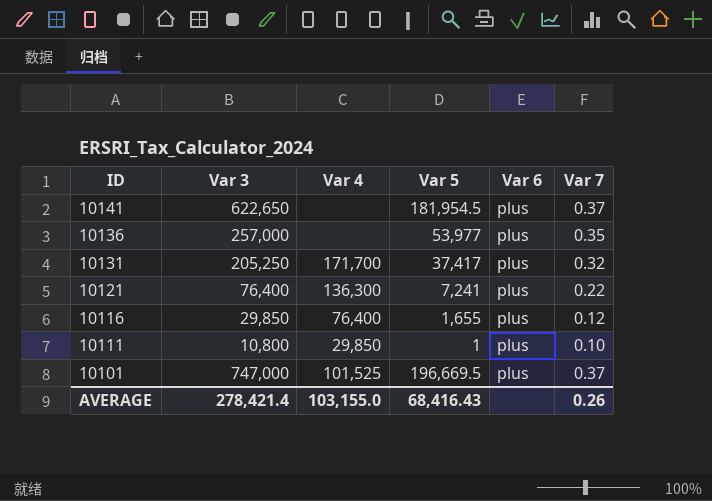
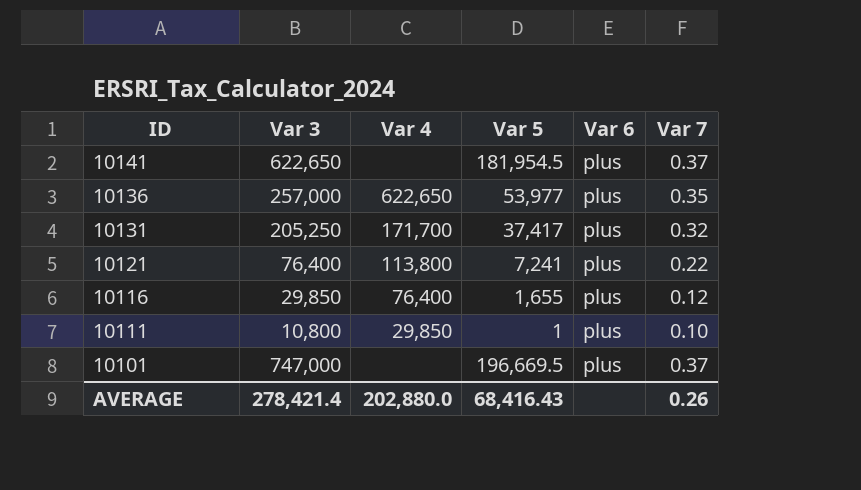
10136 | Var 4: none -> 622,650
10121 | Var 4: 136,300 -> 113,800
10101 | Var 4: 101,525 -> none
AVERAGE | Var 4: 103,155.0 -> 202,880.0

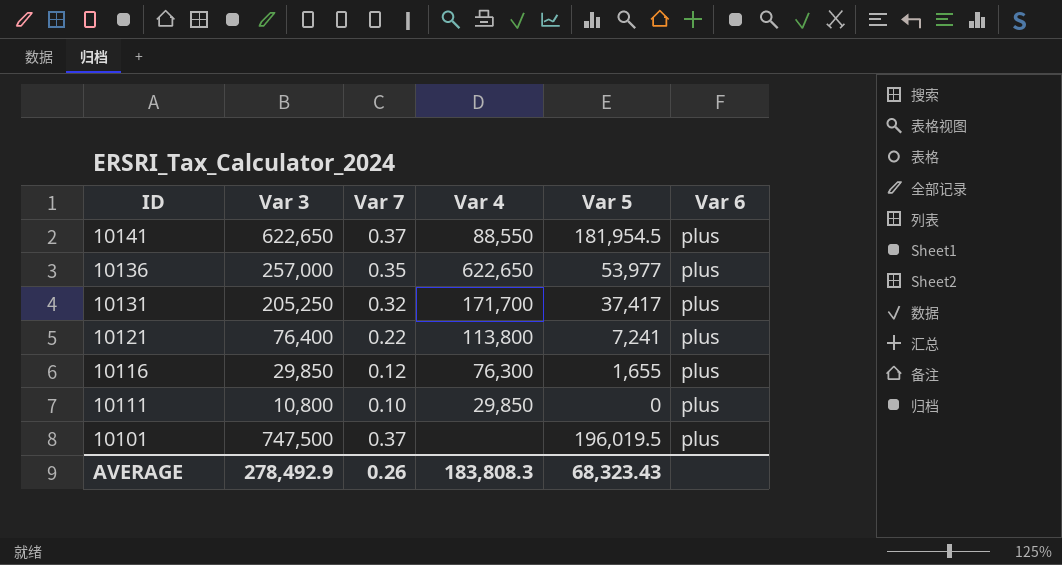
column Var 7 | position: 6 -> 3
10141 | Var 4: none -> 88,550
10116 | Var 4: 76,400 -> 76,300
10111 | Var 5: 1 -> 0
10101 | Var 3: 747,000 -> 747,500
10101 | Var 5: 196,669.5 -> 196,019.5
AVERAGE | Var 3: 278,421.4 -> 278,492.9
AVERAGE | Var 4: 202,880.0 -> 183,808.3
AVERAGE | Var 5: 68,416.43 -> 68,323.43

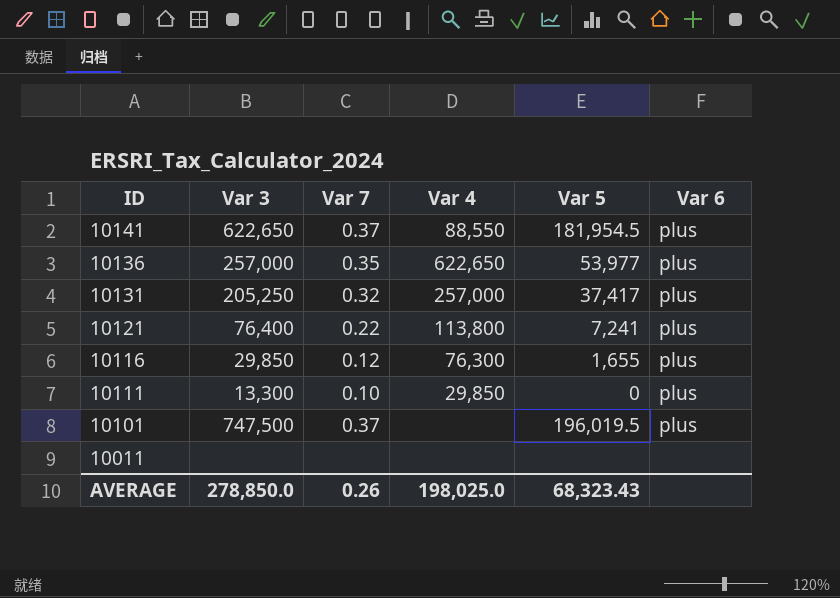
10131 | Var 4: 171,700 -> 257,000
10111 | Var 3: 10,800 -> 13,300
row 10011: none -> none | none | none | none | none
AVERAGE | Var 3: 278,492.9 -> 278,850.0
AVERAGE | Var 4: 183,808.3 -> 198,025.0

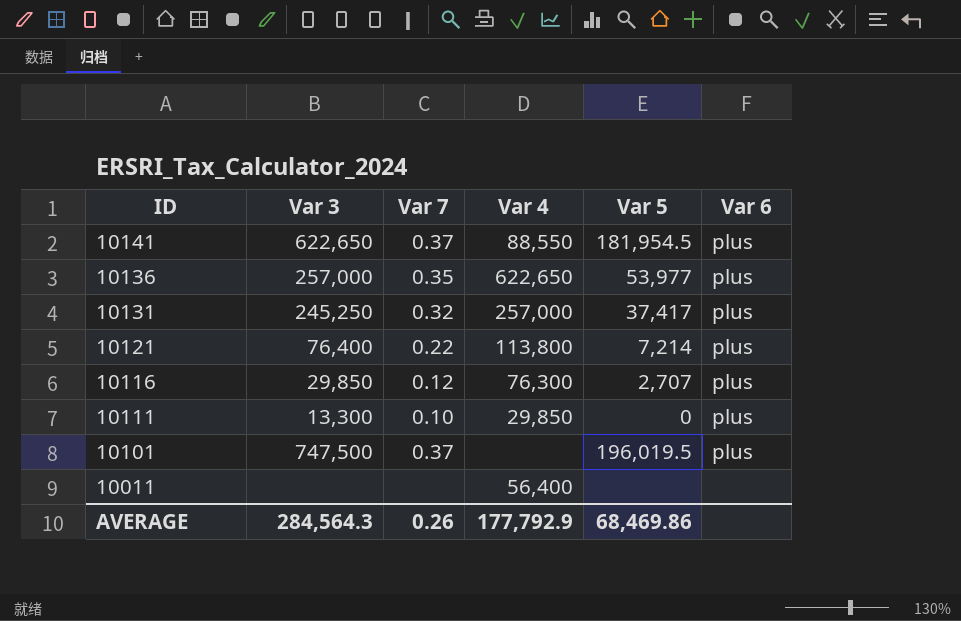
10131 | Var 3: 205,250 -> 245,250
10121 | Var 5: 7,241 -> 7,214
10116 | Var 5: 1,655 -> 2,707
10011 | Var 4: none -> 56,400
AVERAGE | Var 3: 278,850.0 -> 284,564.3
AVERAGE | Var 4: 198,025.0 -> 177,792.9
AVERAGE | Var 5: 68,323.43 -> 68,469.86

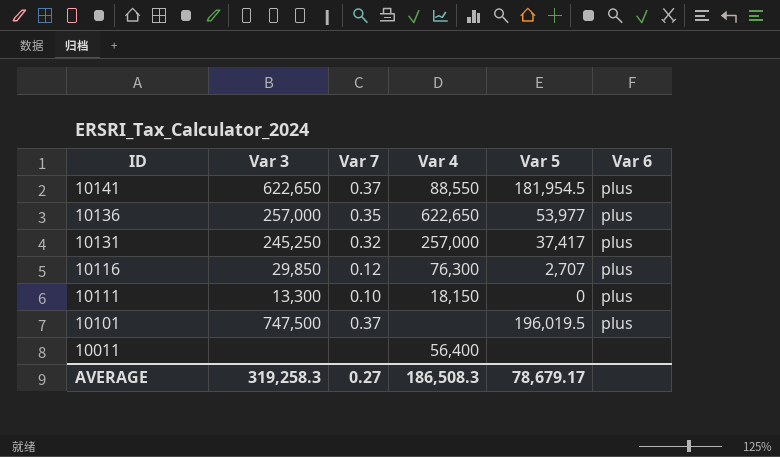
row 10121: 76,400 | 0.22 | 113,800 | 7,214 | plus -> none
10111 | Var 4: 29,850 -> 18,150
AVERAGE | Var 3: 284,564.3 -> 319,258.3
AVERAGE | Var 7: 0.26 -> 0.27
AVERAGE | Var 4: 177,792.9 -> 186,508.3
AVERAGE | Var 5: 68,469.86 -> 78,679.17

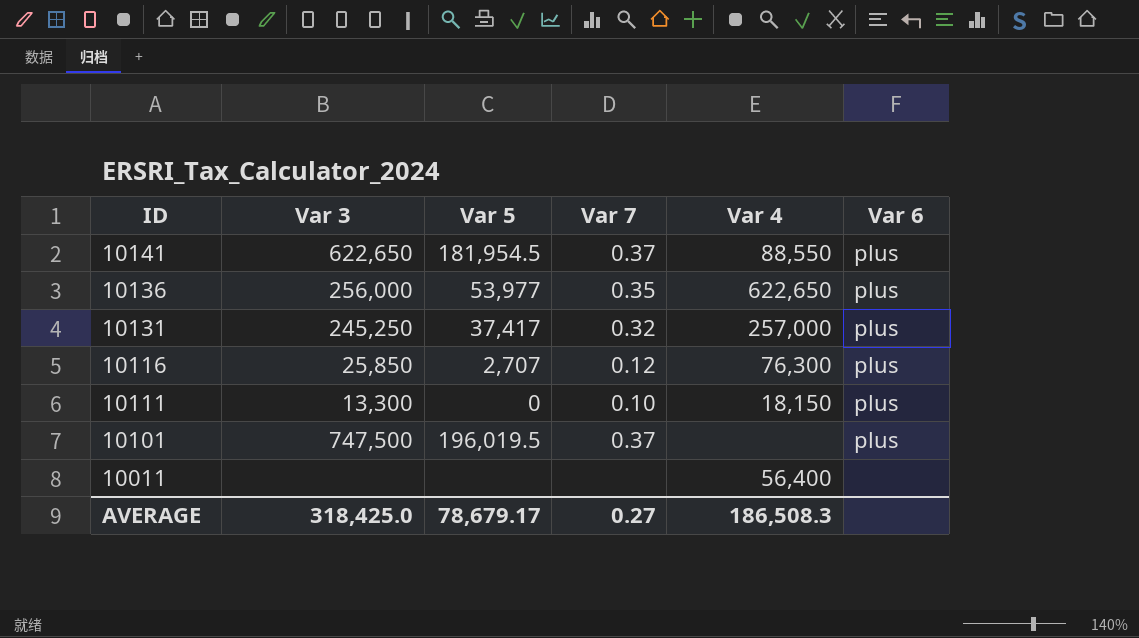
column Var 5 | position: 5 -> 3
10136 | Var 3: 257,000 -> 256,000
10116 | Var 3: 29,850 -> 25,850
AVERAGE | Var 3: 319,258.3 -> 318,425.0

